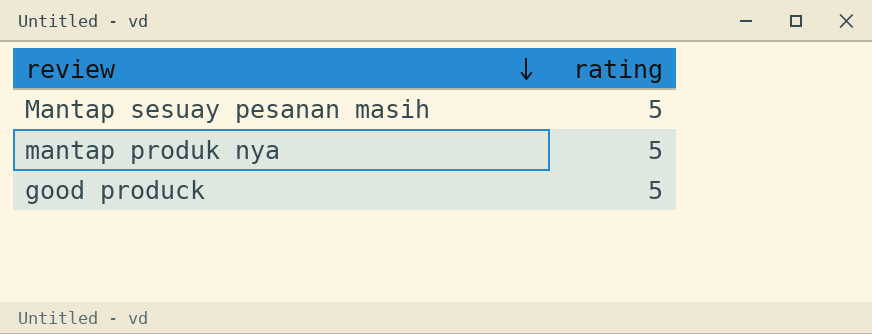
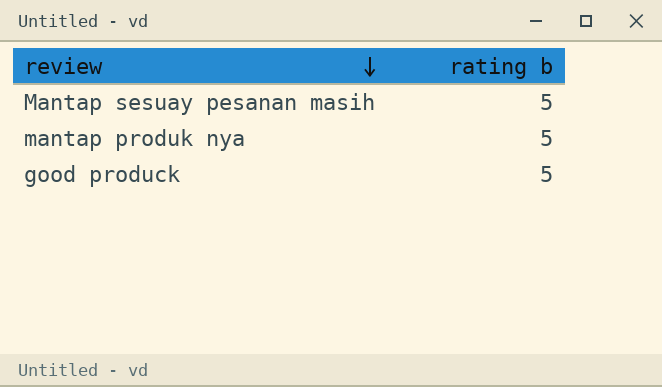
column name: rating -> rating b

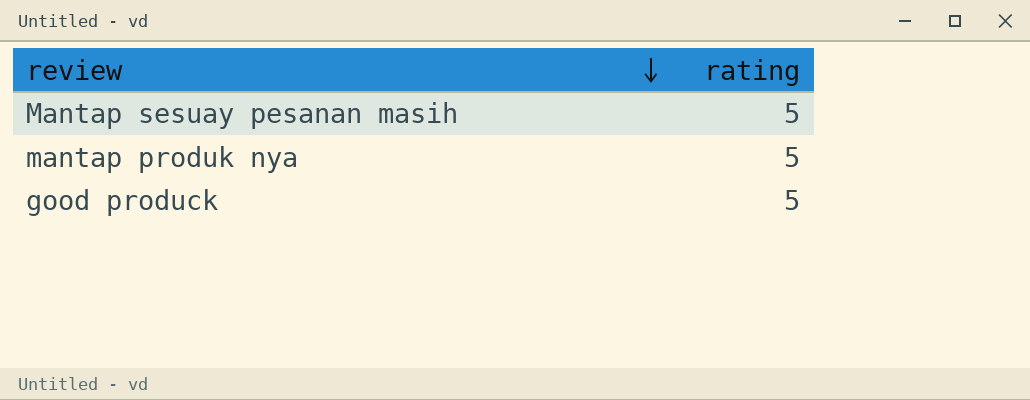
column name: rating b -> rating

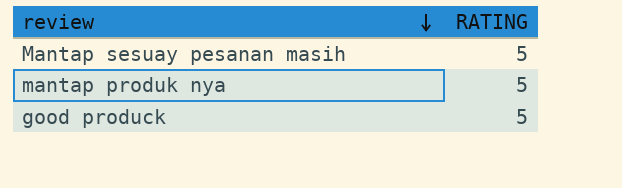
column name: rating -> RATING

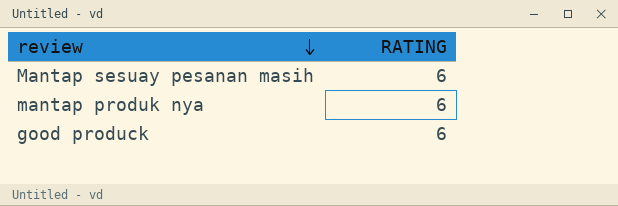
Mantap sesuay pesanan masih | RATING: 5 -> 6
mantap produk nya | RATING: 5 -> 6
good produck | RATING: 5 -> 6

